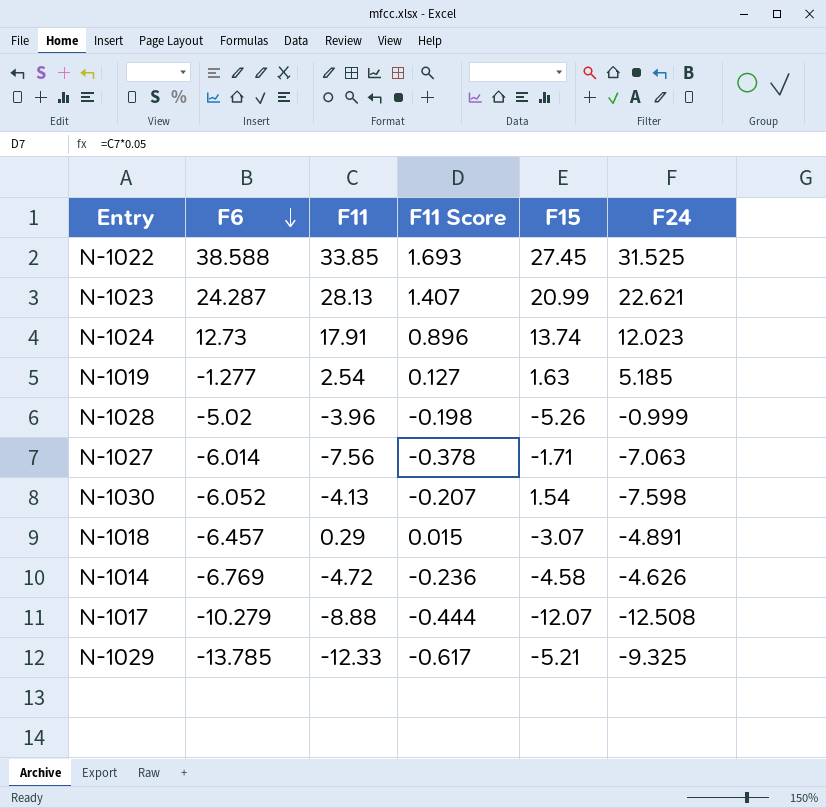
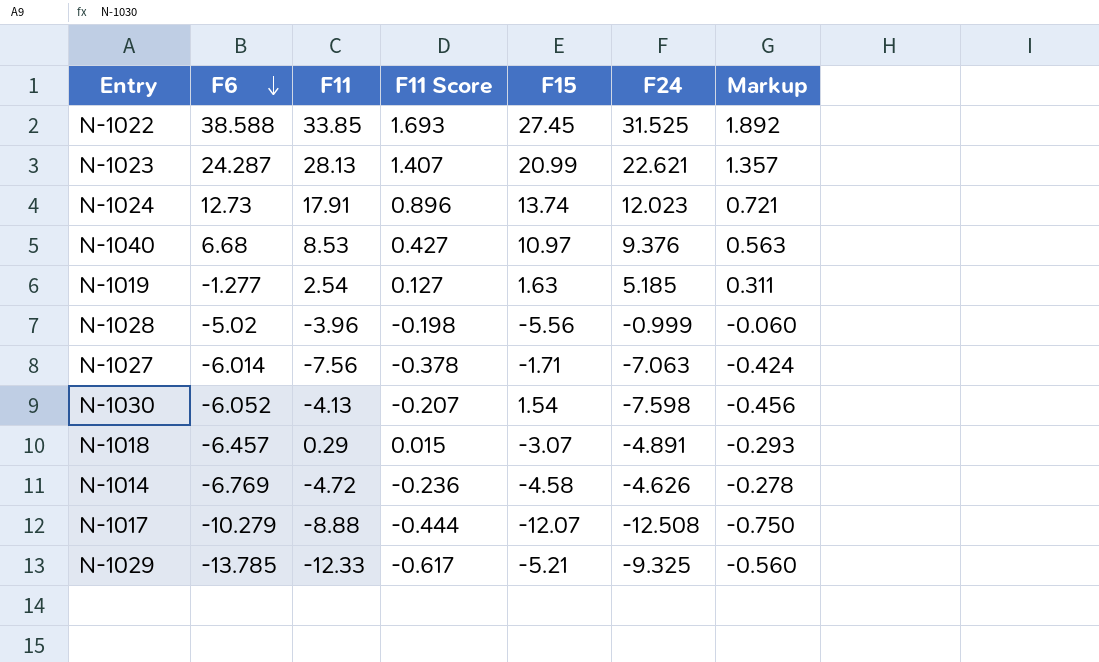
column Markup | formula: none -> [F24] * 0.06
row N-1040: none -> 6.68 | 8.53 | 0.427 | 10.97 | 9.376 | 0.563
N-1028 | F15: -5.26 -> -5.56

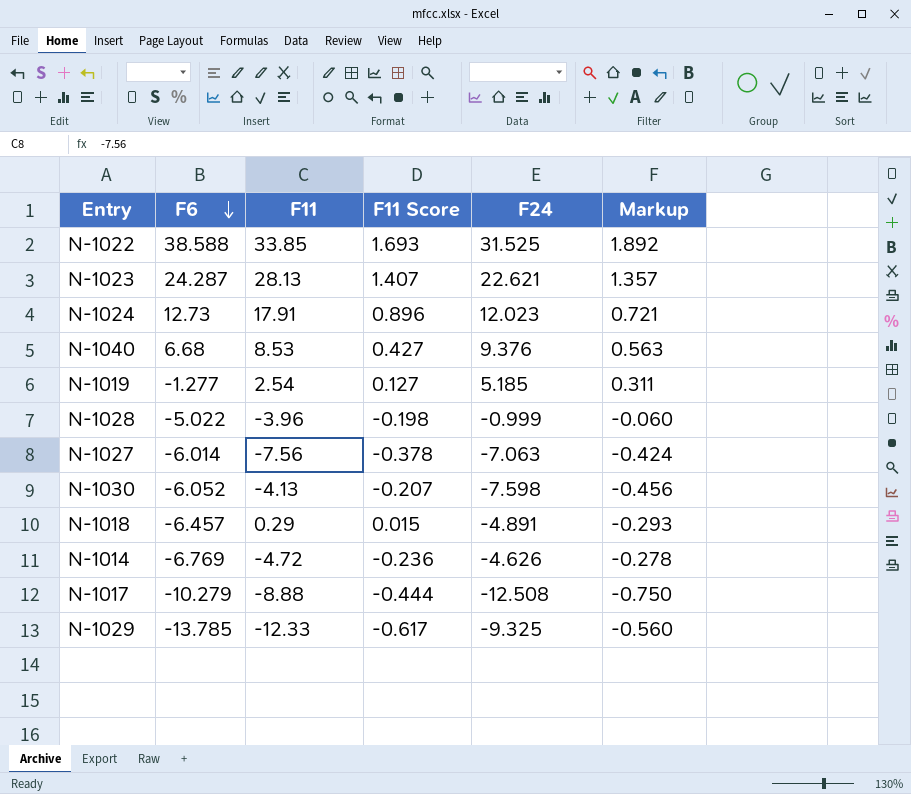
column F15 | position: 5 -> none
N-1028 | F6: -5.02 -> -5.022

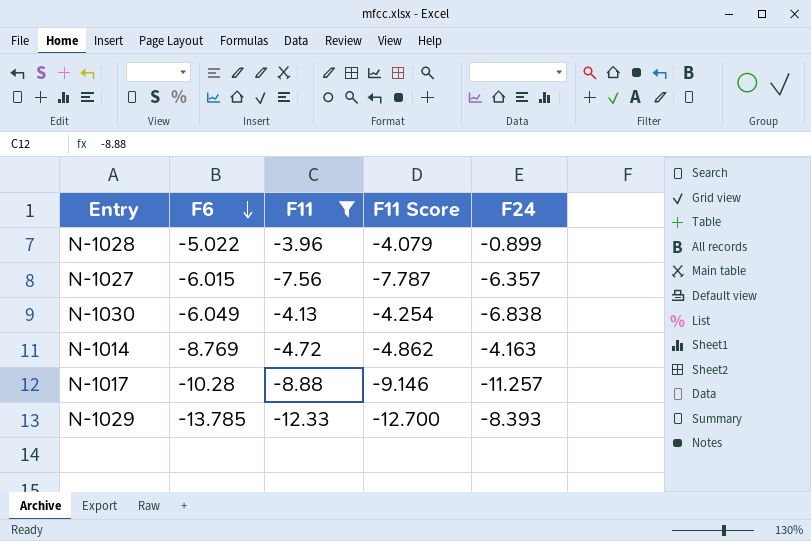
filter: none -> F11 <= -3.96
column Markup | formula: [F24] * 0.06 -> none
column F11 Score | formula: [F11] * 0.05 -> [F11] * 1.03
N-1028 | F24: -0.999 -> -0.899
N-1027 | F6: -6.014 -> -6.015
N-1027 | F24: -7.063 -> -6.357
N-1030 | F6: -6.052 -> -6.049
N-1030 | F24: -7.598 -> -6.838
N-1014 | F6: -6.769 -> -8.769
N-1014 | F24: -4.626 -> -4.163
N-1017 | F6: -10.279 -> -10.28
N-1017 | F24: -12.508 -> -11.257
N-1029 | F24: -9.325 -> -8.393

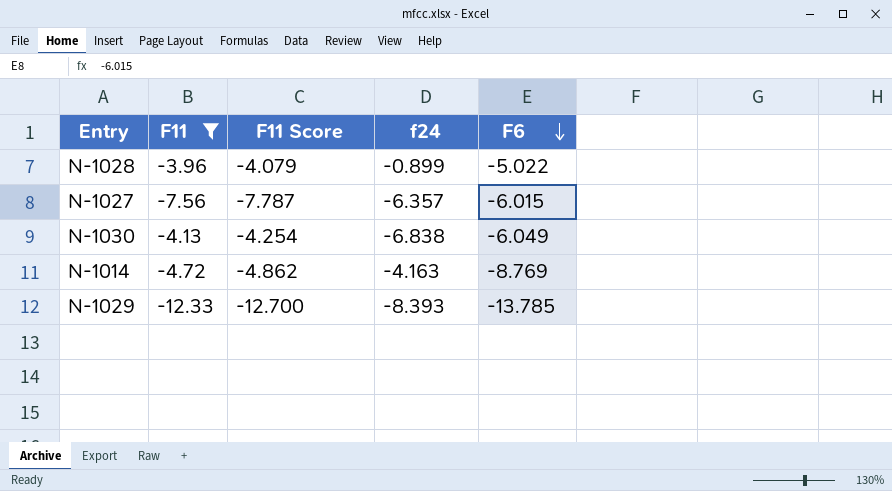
column name: F24 -> f24
column F6 | position: 2 -> 5
row N-1017: -10.28 | -8.88 | -9.146 | -11.257 -> none

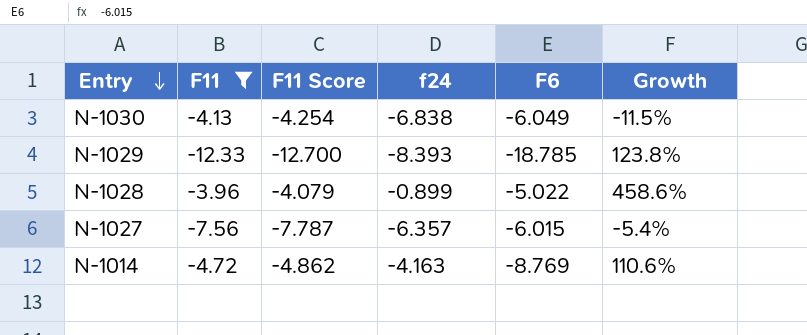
row order: F6 descending -> Entry descending
column Growth | formula: none -> ([F6] - [f24]) / [f24]
N-1029 | F6: -13.785 -> -18.785

